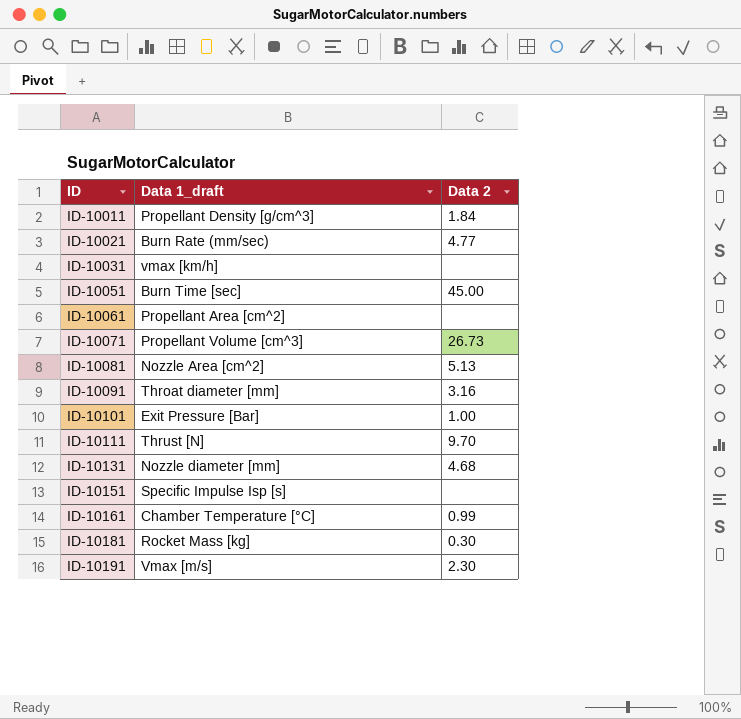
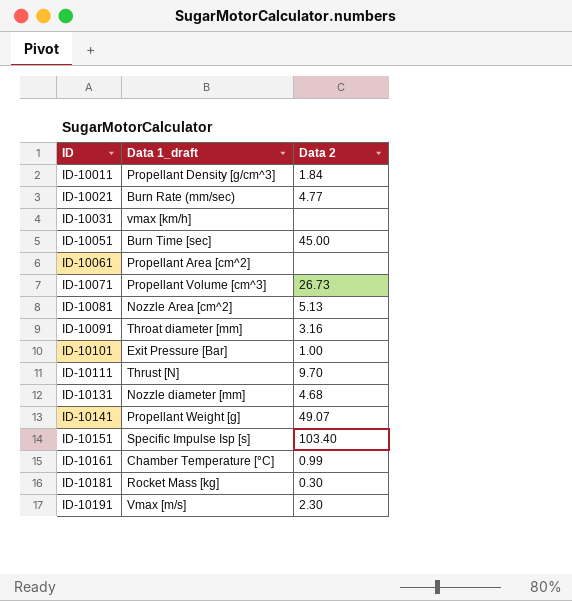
row ID-10141: none -> Propellant Weight [g] | 49.07
ID-10151 | Data 2: none -> 103.40

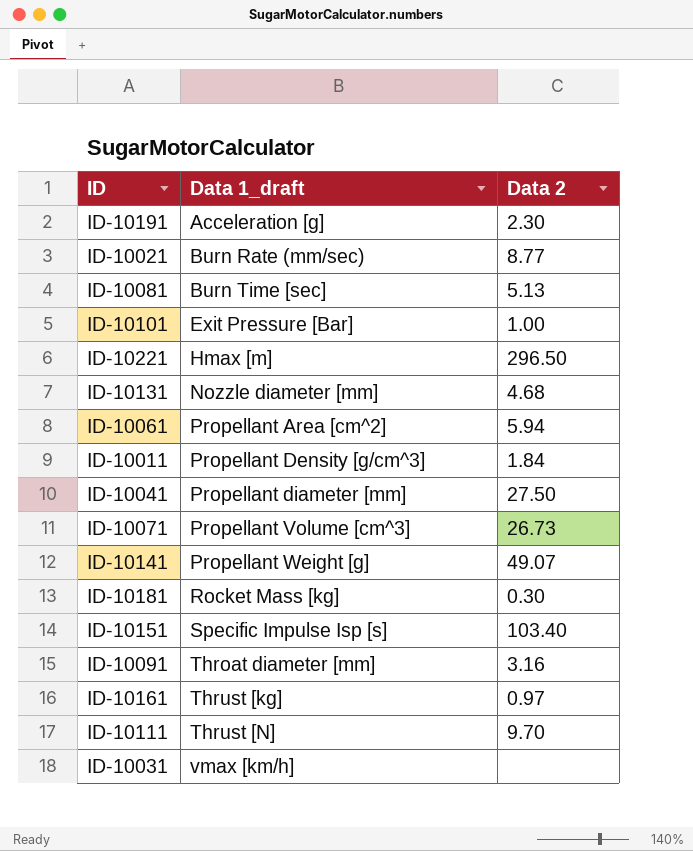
row order: ID ascending -> Data 1_draft ascending
row ID-10051: Burn Time [sec] | 45.00 -> none
ID-10191 | Data 1_draft: Vmax [m/s] -> Acceleration [g]
ID-10021 | Data 2: 4.77 -> 8.77
ID-10081 | Data 1_draft: Nozzle Area [cm^2] -> Burn Time [sec]
row ID-10221: none -> Hmax [m] | 296.50
ID-10061 | Data 2: none -> 5.94
row ID-10041: none -> Propellant diameter [mm] | 27.50
ID-10161 | Data 1_draft: Chamber Temperature [°C] -> Thrust [kg]
ID-10161 | Data 2: 0.99 -> 0.97

